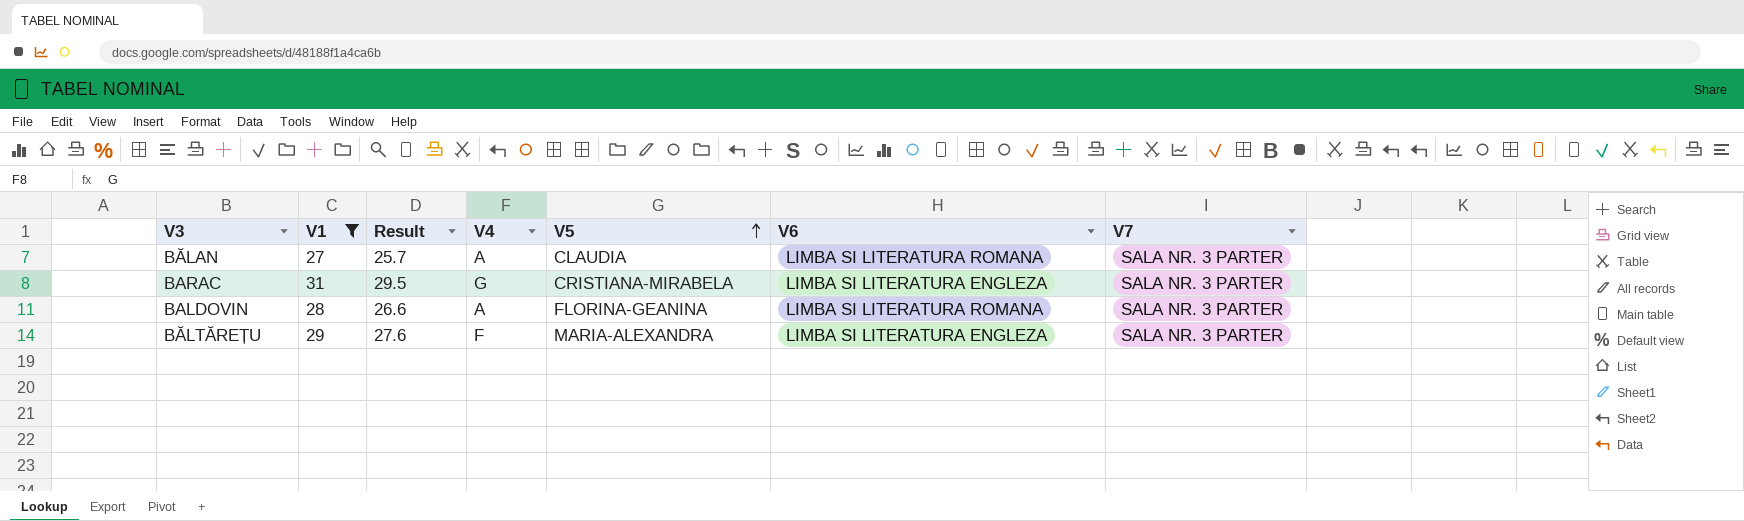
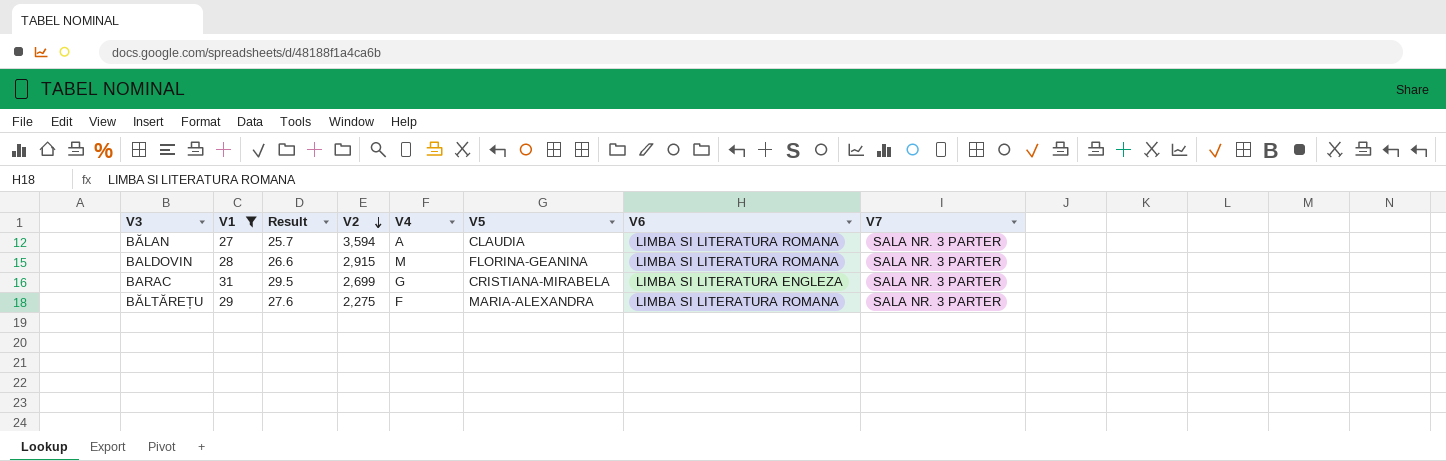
row order: V5 ascending -> V2 descending
column V2 | position: none -> 4
BALDOVIN | V4: A -> M
BĂLTĂREȚU | V6: LIMBA SI LITERATURA ENGLEZA -> LIMBA SI LITERATURA ROMANA

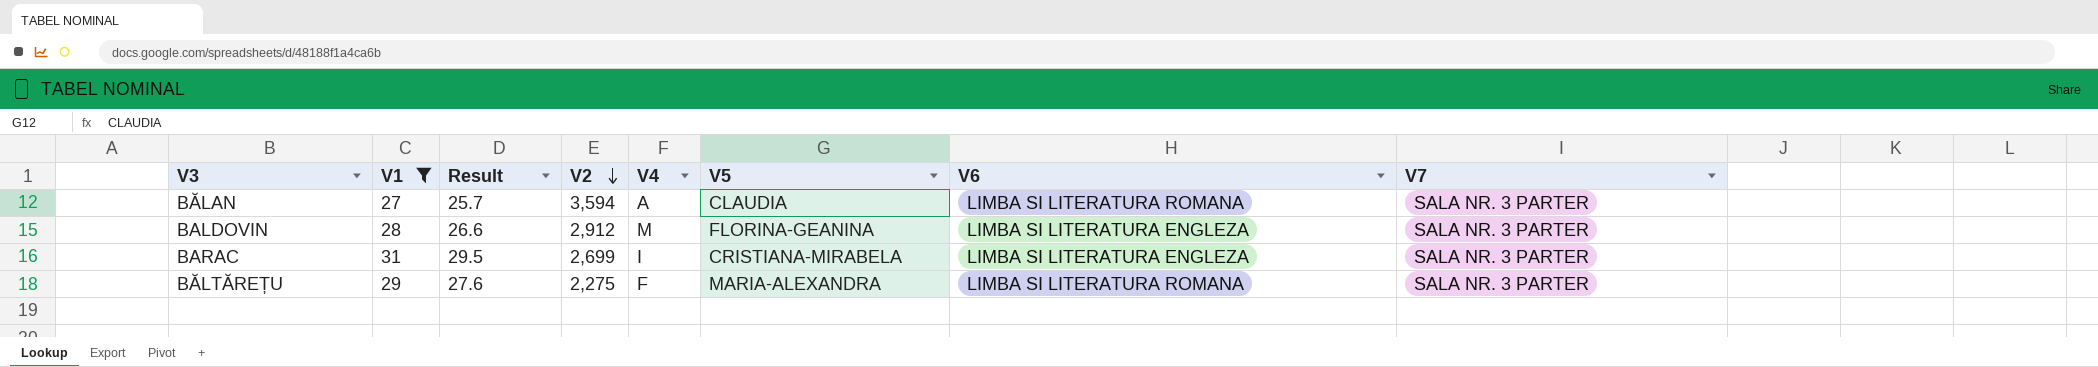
BALDOVIN | V2: 2,915 -> 2,912
BALDOVIN | V6: LIMBA SI LITERATURA ROMANA -> LIMBA SI LITERATURA ENGLEZA
BARAC | V4: G -> I

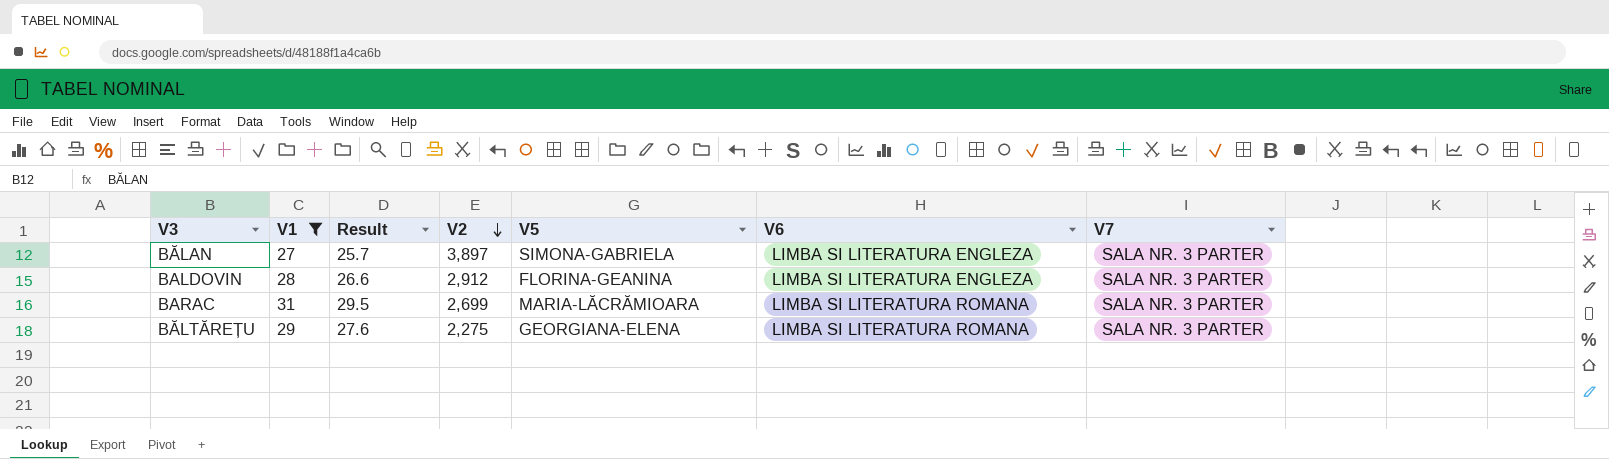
column V4 | position: 5 -> none
BĂLAN | V2: 3,594 -> 3,897
BĂLAN | V5: CLAUDIA -> SIMONA-GABRIELA
BĂLAN | V6: LIMBA SI LITERATURA ROMANA -> LIMBA SI LITERATURA ENGLEZA
BARAC | V5: CRISTIANA-MIRABELA -> MARIA-LĂCRĂMIOARA
BARAC | V6: LIMBA SI LITERATURA ENGLEZA -> LIMBA SI LITERATURA ROMANA
BĂLTĂREȚU | V5: MARIA-ALEXANDRA -> GEORGIANA-ELENA

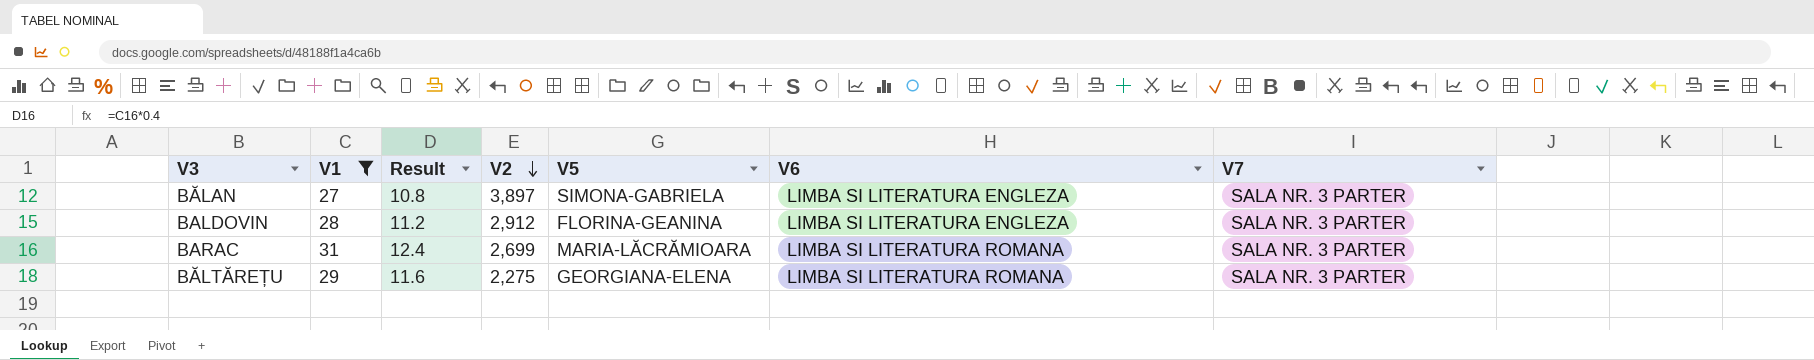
column Result | formula: [V1] * 0.95 -> [V1] * 0.4

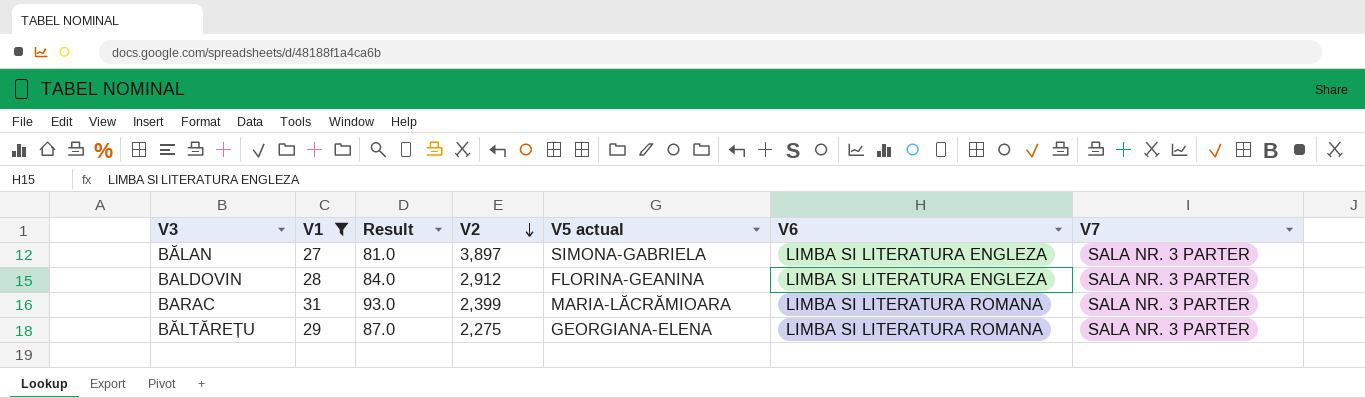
column Result | formula: [V1] * 0.4 -> [V1] * 3
column name: V5 -> V5 actual
BARAC | V2: 2,699 -> 2,399

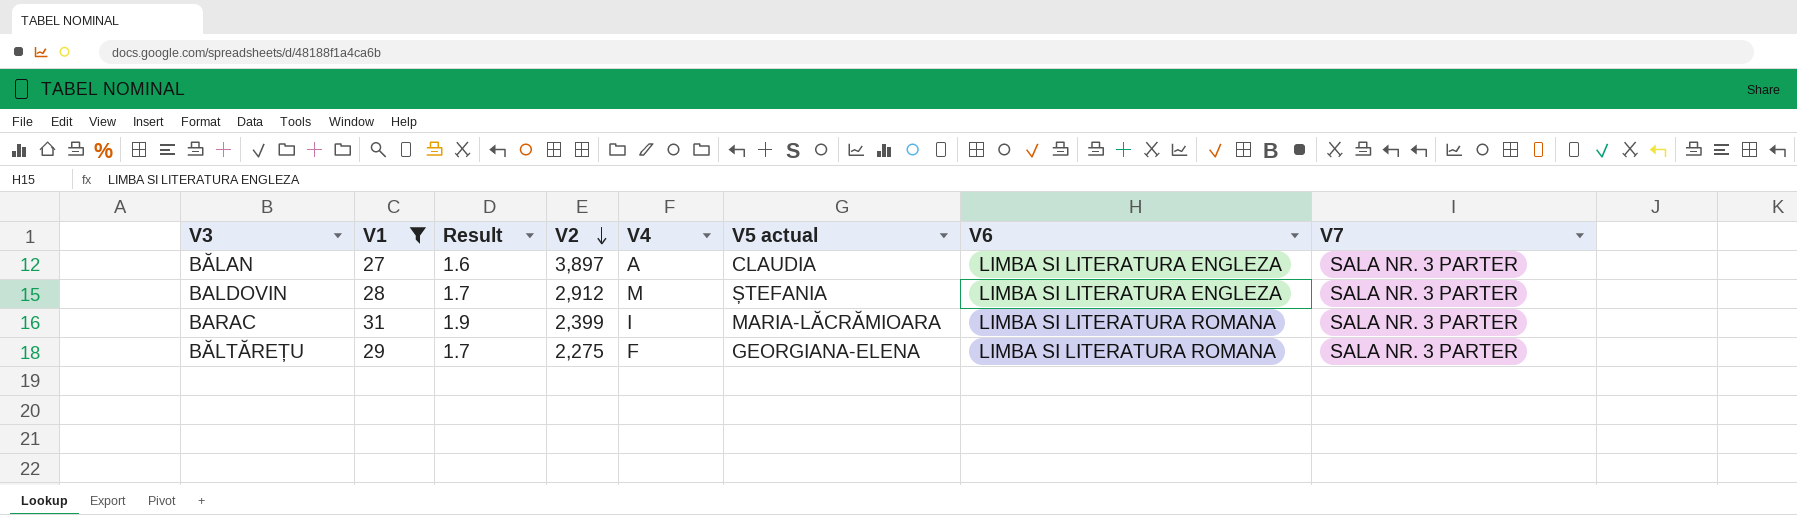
column Result | formula: [V1] * 3 -> [V1] * 0.06
column V4 | position: none -> 5
BĂLAN | V5 actual: SIMONA-GABRIELA -> CLAUDIA
BALDOVIN | V5 actual: FLORINA-GEANINA -> ȘTEFANIA

